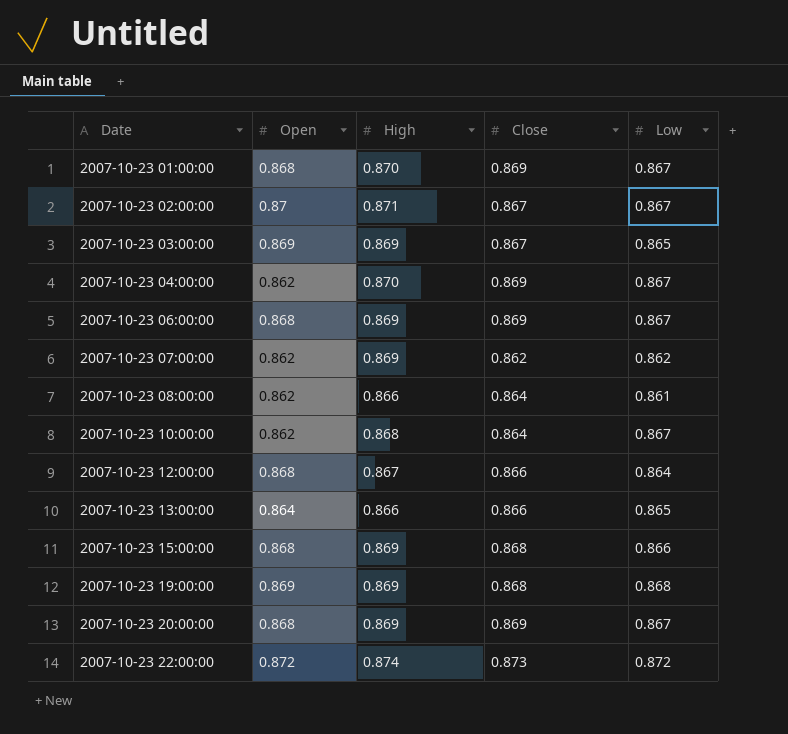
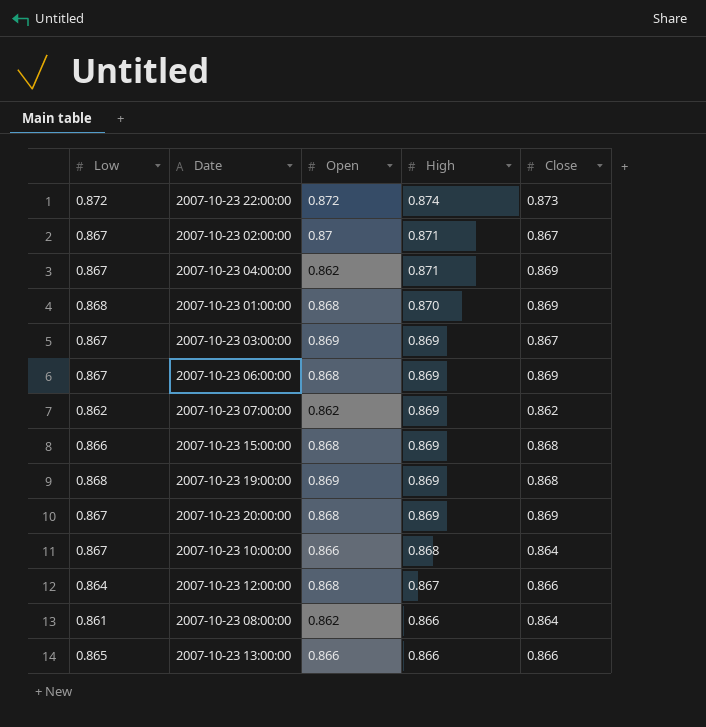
row order: Date ascending -> High descending
column Low | position: 5 -> 1
2007-10-23 04:00:00 | High: 0.870 -> 0.871
2007-10-23 01:00:00 | Low: 0.867 -> 0.868
2007-10-23 03:00:00 | Low: 0.865 -> 0.867
2007-10-23 10:00:00 | Open: 0.862 -> 0.866
2007-10-23 13:00:00 | Open: 0.864 -> 0.866

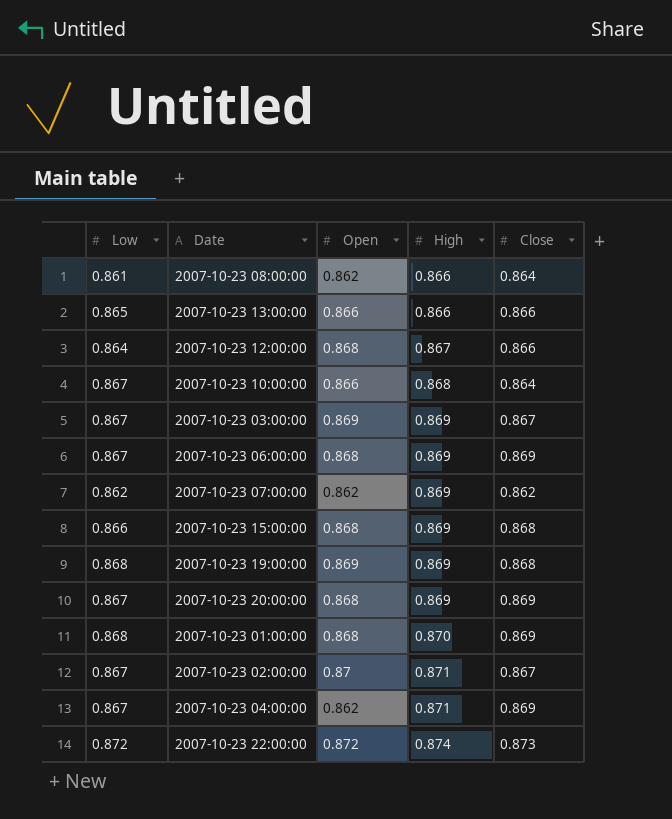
row order: High descending -> High ascending

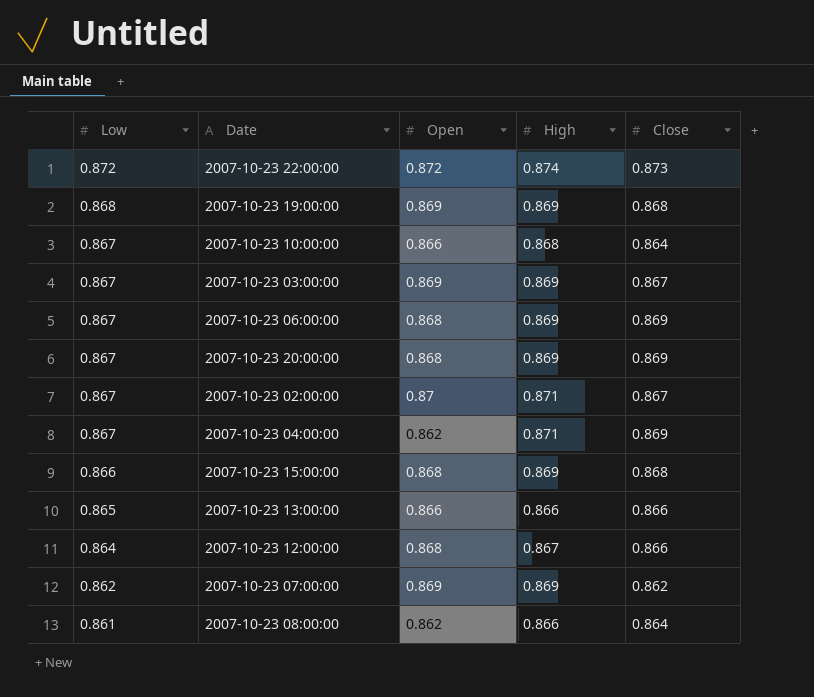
row order: High ascending -> Low descending
row 2007-10-23 01:00:00: 0.868 | 0.868 | 0.870 | 0.869 -> none
2007-10-23 07:00:00 | Open: 0.862 -> 0.869

